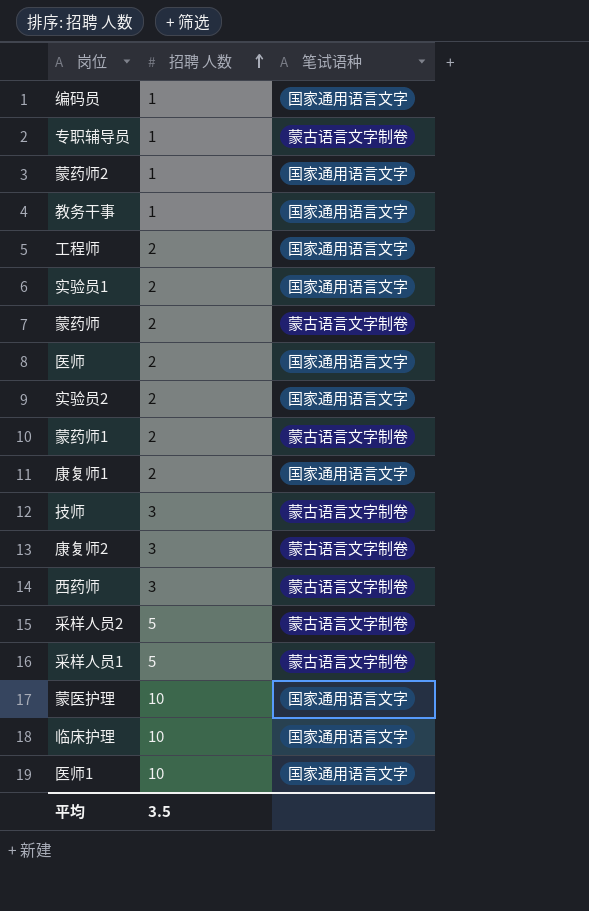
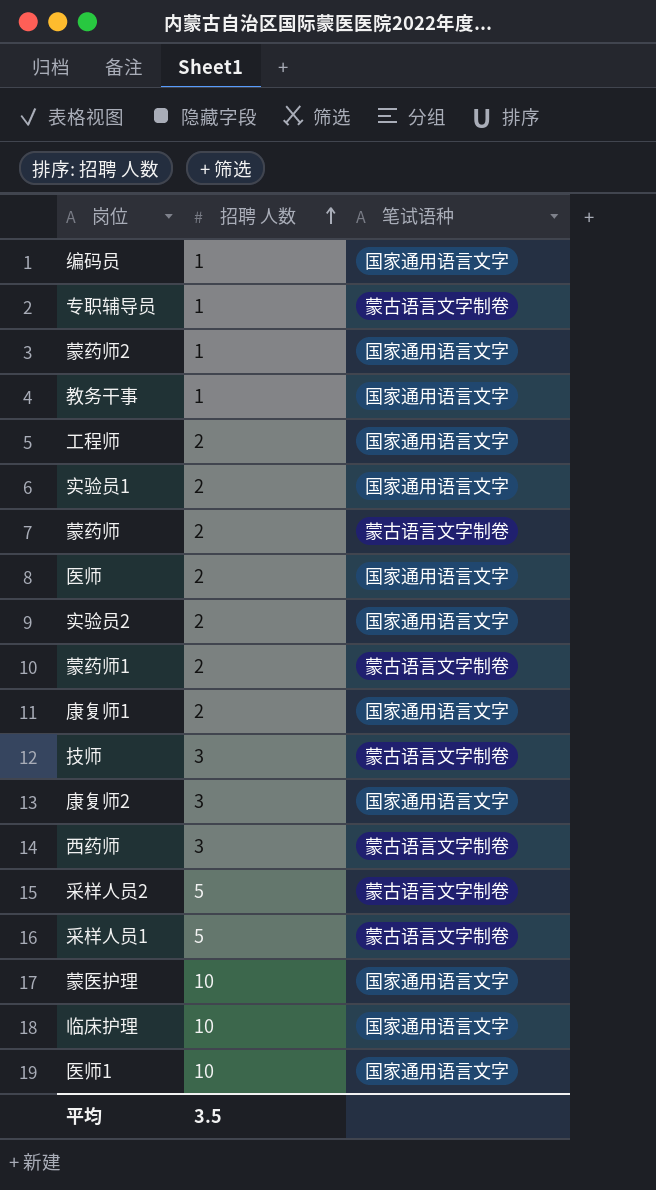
康复师2 | 笔试语种: 蒙古语言文字制卷 -> 国家通用语言文字

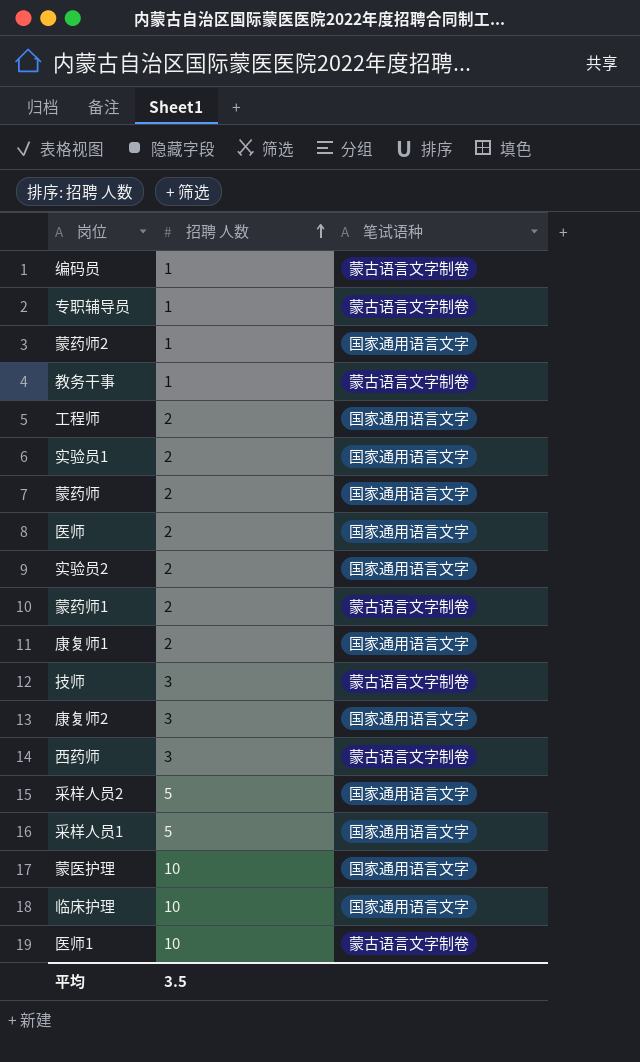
编码员 | 笔试语种: 国家通用语言文字 -> 蒙古语言文字制卷
教务干事 | 笔试语种: 国家通用语言文字 -> 蒙古语言文字制卷
蒙药师 | 笔试语种: 蒙古语言文字制卷 -> 国家通用语言文字
采样人员2 | 笔试语种: 蒙古语言文字制卷 -> 国家通用语言文字
采样人员1 | 笔试语种: 蒙古语言文字制卷 -> 国家通用语言文字
医师1 | 笔试语种: 国家通用语言文字 -> 蒙古语言文字制卷

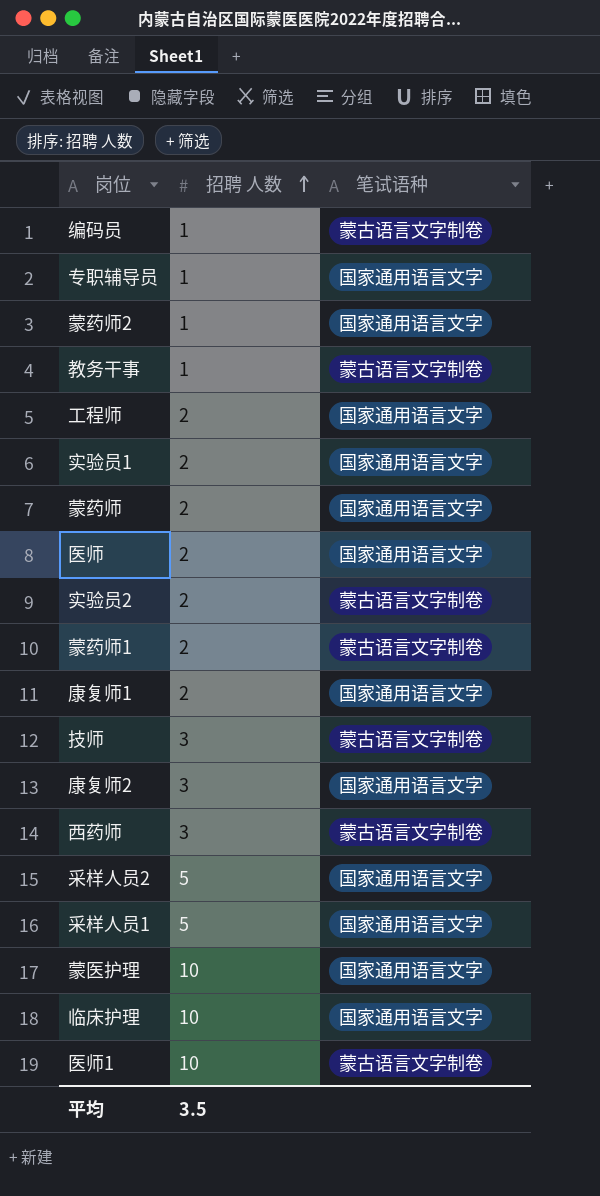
专职辅导员 | 笔试语种: 蒙古语言文字制卷 -> 国家通用语言文字
实验员2 | 笔试语种: 国家通用语言文字 -> 蒙古语言文字制卷

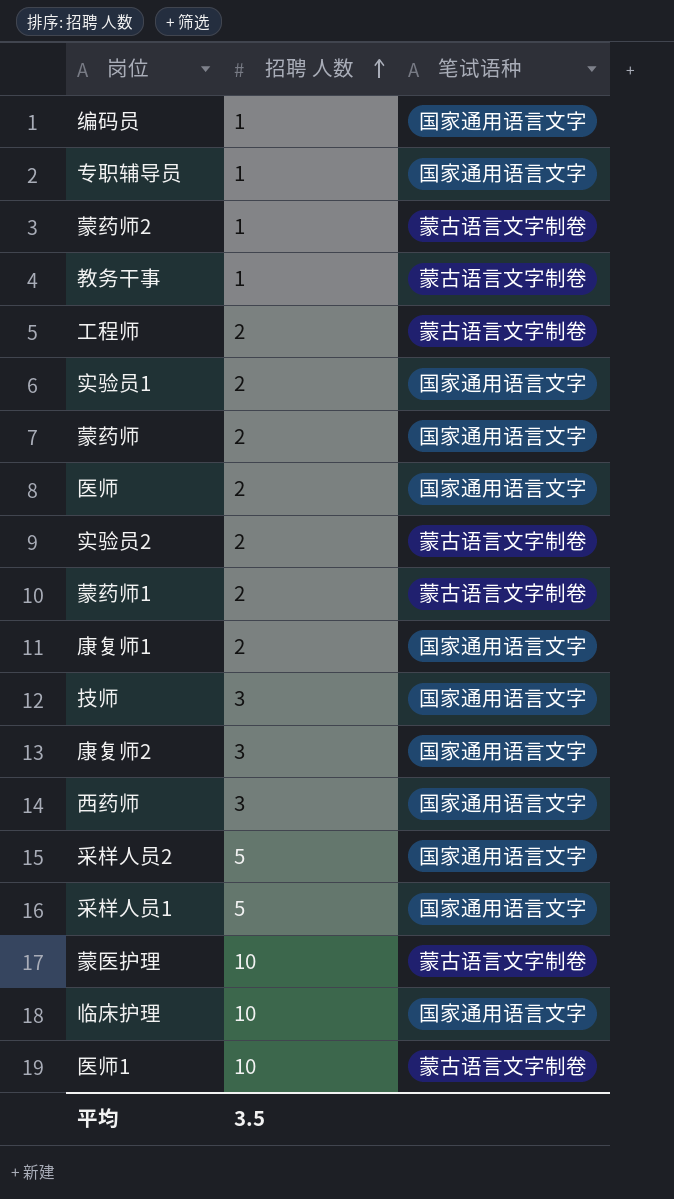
编码员 | 笔试语种: 蒙古语言文字制卷 -> 国家通用语言文字
蒙药师2 | 笔试语种: 国家通用语言文字 -> 蒙古语言文字制卷
工程师 | 笔试语种: 国家通用语言文字 -> 蒙古语言文字制卷
技师 | 笔试语种: 蒙古语言文字制卷 -> 国家通用语言文字
西药师 | 笔试语种: 蒙古语言文字制卷 -> 国家通用语言文字
蒙医护理 | 笔试语种: 国家通用语言文字 -> 蒙古语言文字制卷

